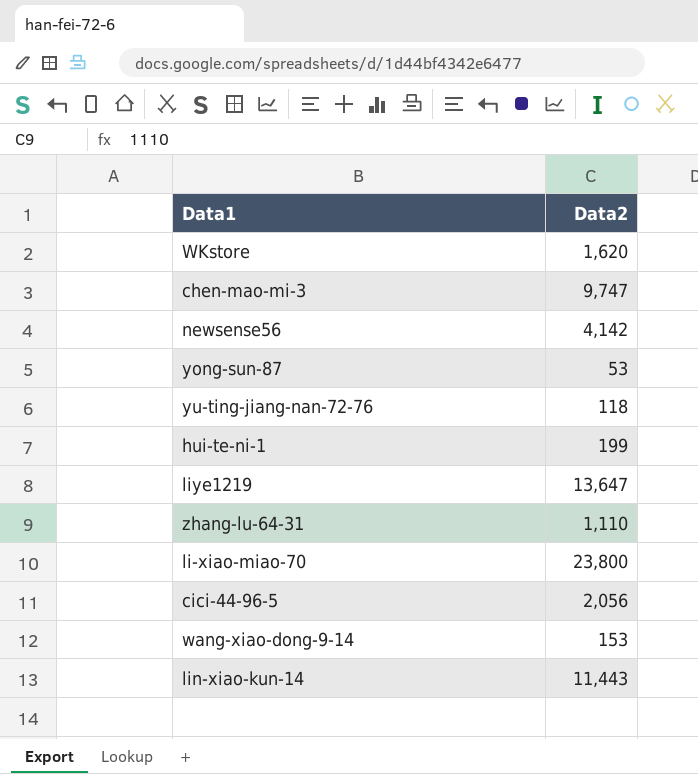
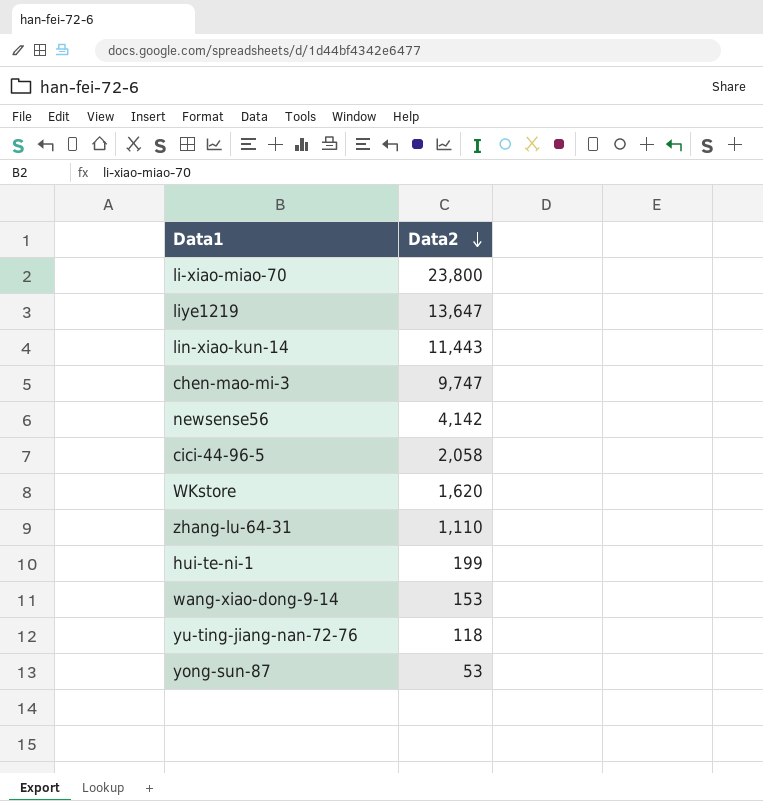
row order: none -> Data2 descending
cici-44-96-5 | Data2: 2,056 -> 2,058

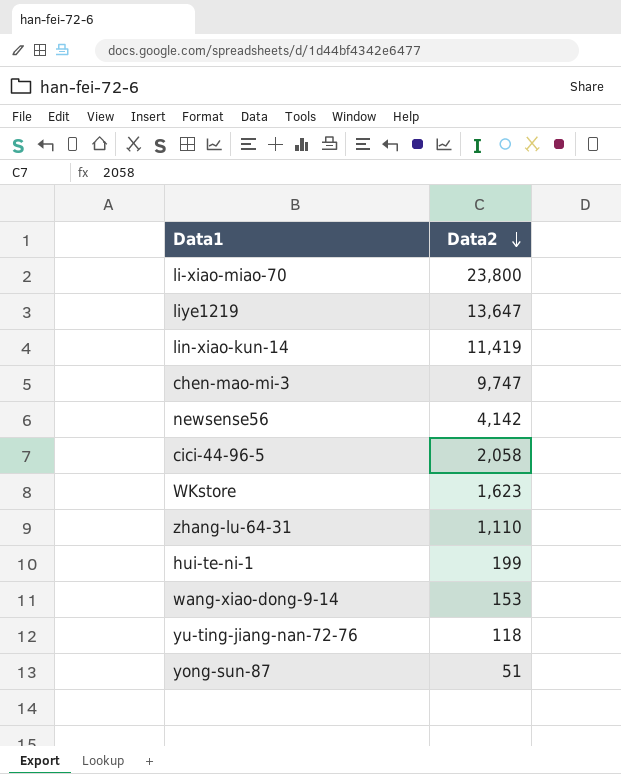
lin-xiao-kun-14 | Data2: 11,443 -> 11,419
WKstore | Data2: 1,620 -> 1,623
yong-sun-87 | Data2: 53 -> 51

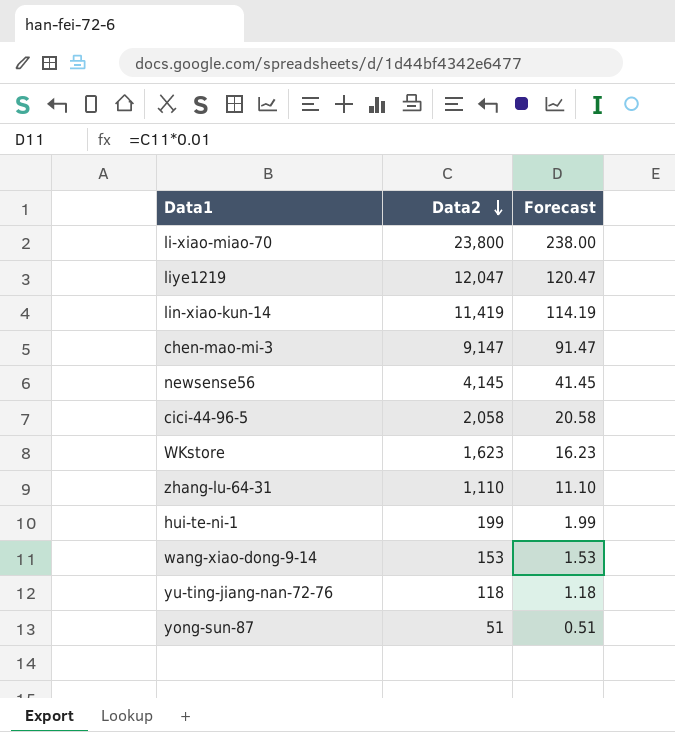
column Forecast | formula: none -> [Data2] * 0.01
liye1219 | Data2: 13,647 -> 12,047
chen-mao-mi-3 | Data2: 9,747 -> 9,147
newsense56 | Data2: 4,142 -> 4,145

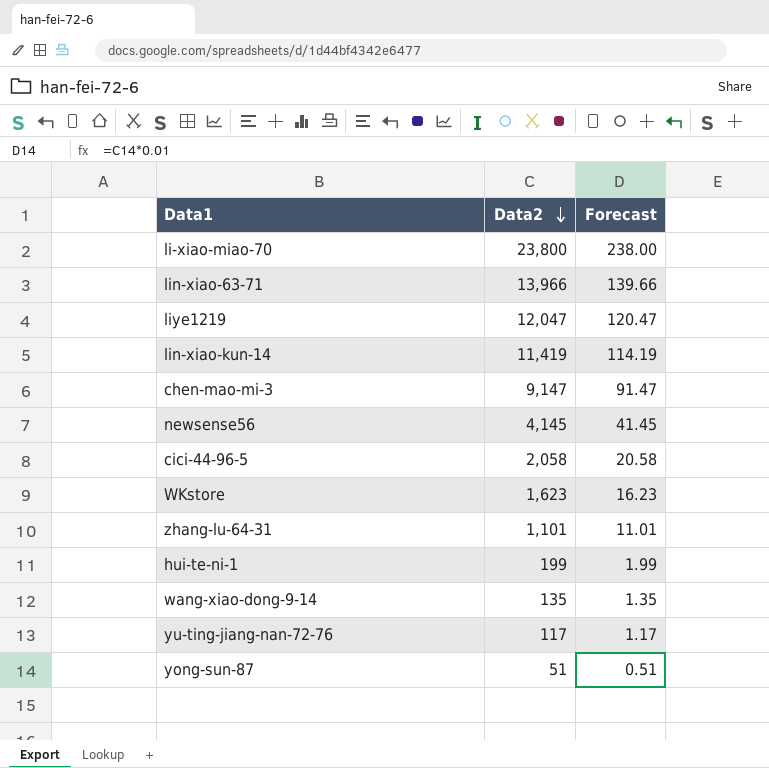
row lin-xiao-63-71: none -> 13,966 | 139.66
zhang-lu-64-31 | Data2: 1,110 -> 1,101
zhang-lu-64-31 | Forecast: 11.10 -> 11.01
wang-xiao-dong-9-14 | Data2: 153 -> 135
wang-xiao-dong-9-14 | Forecast: 1.53 -> 1.35
yu-ting-jiang-nan-72-76 | Data2: 118 -> 117
yu-ting-jiang-nan-72-76 | Forecast: 1.18 -> 1.17

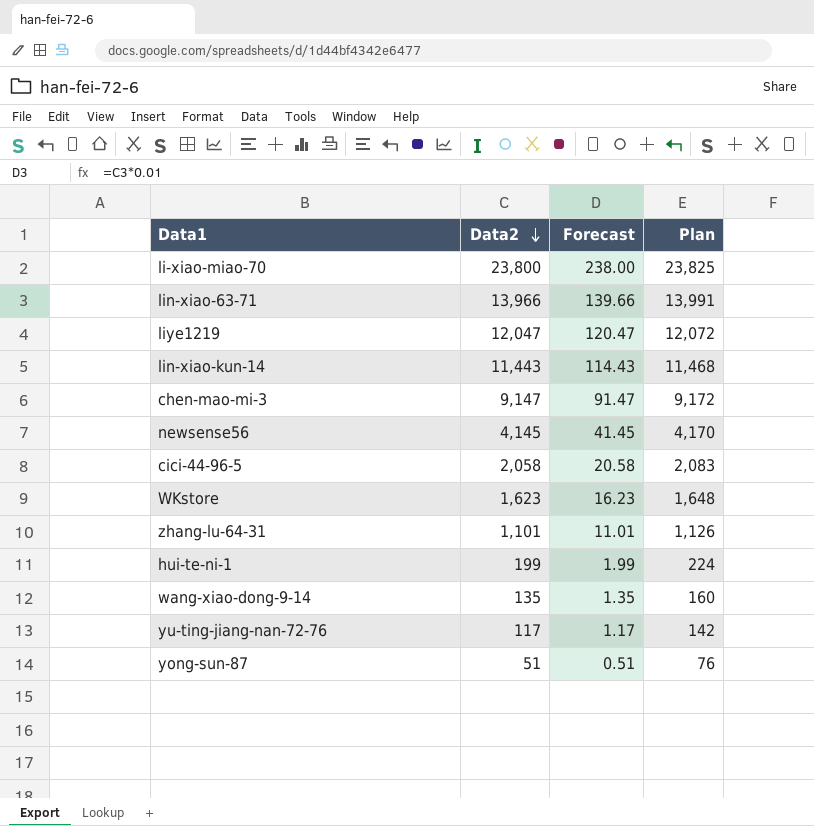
column Plan | formula: none -> [Data2] + 25
lin-xiao-kun-14 | Data2: 11,419 -> 11,443
lin-xiao-kun-14 | Forecast: 114.19 -> 114.43

